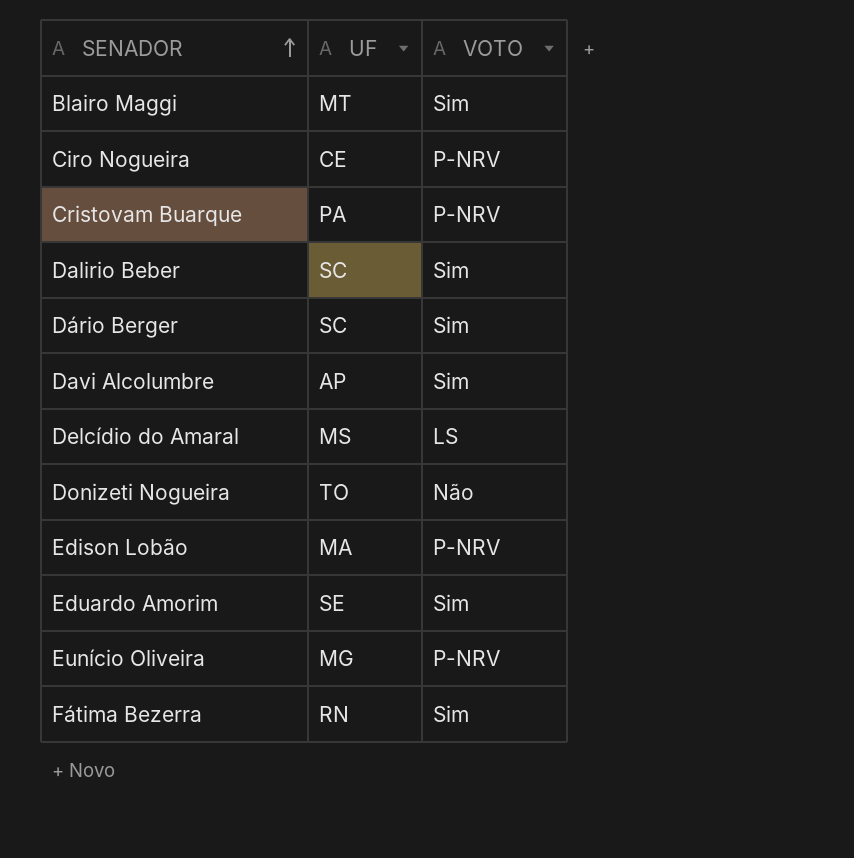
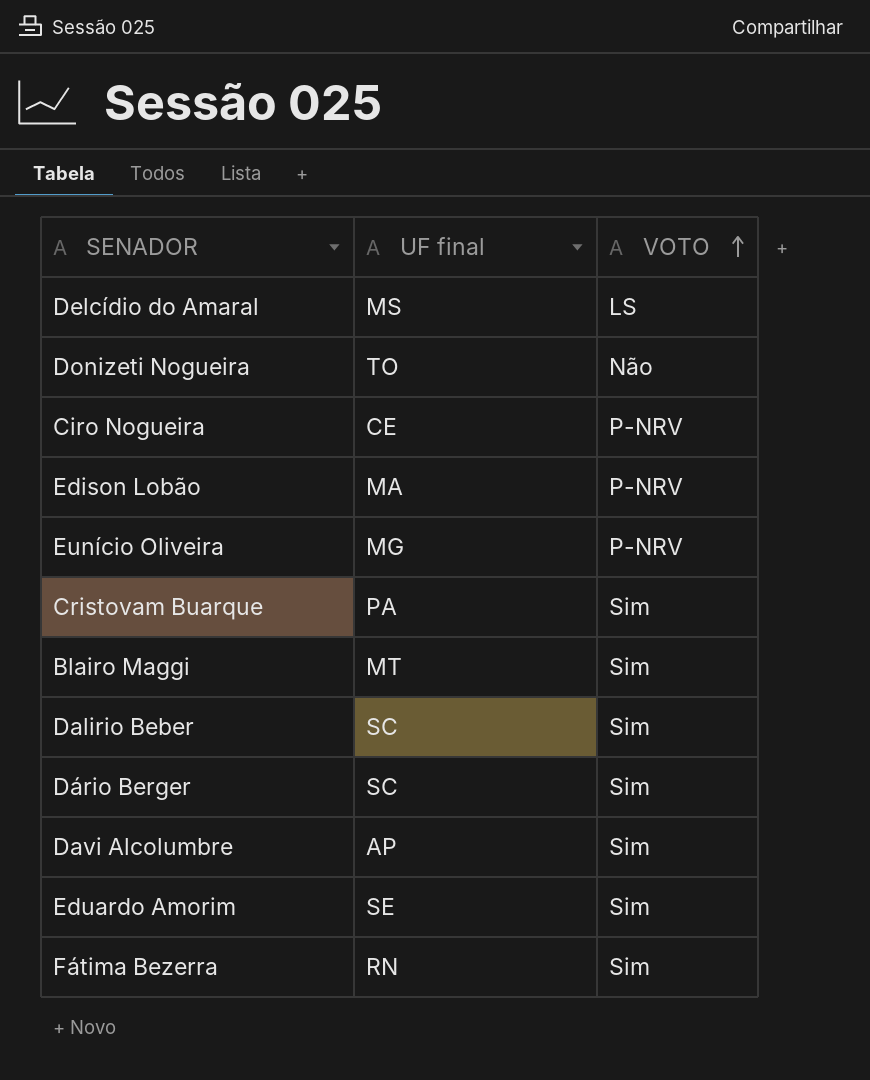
row order: SENADOR ascending -> VOTO ascending
column name: UF -> UF final
Cristovam Buarque | VOTO: P-NRV -> Sim

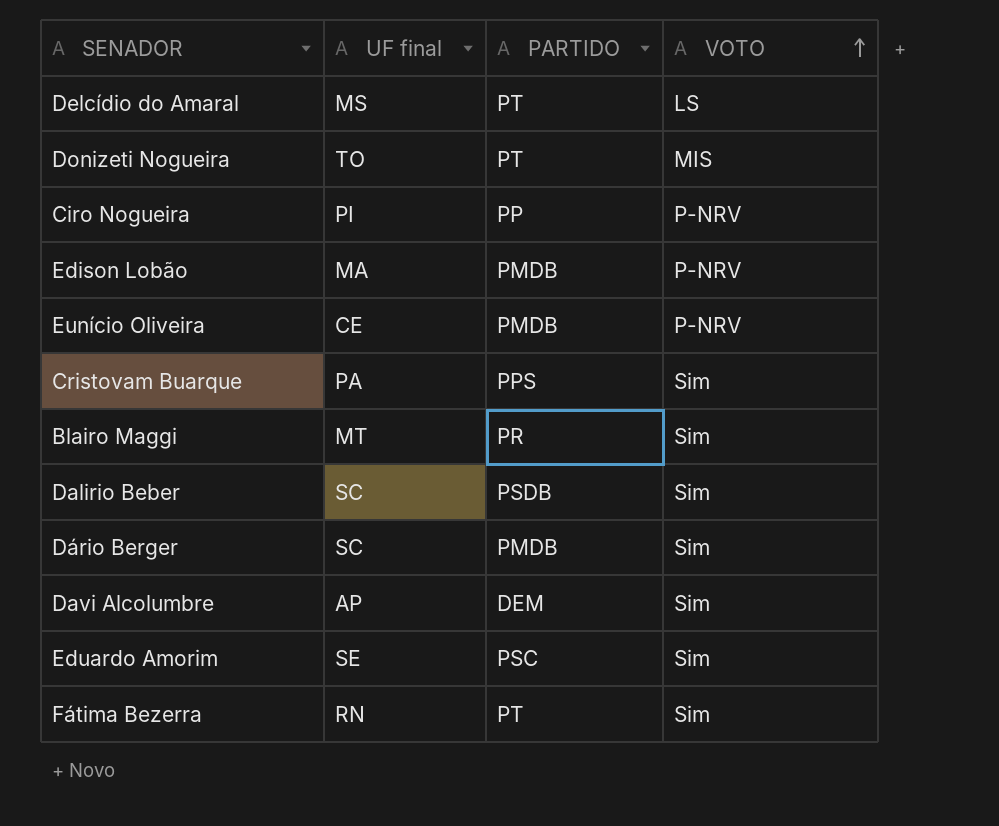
column PARTIDO | position: none -> 3
Donizeti Nogueira | VOTO: Não -> MIS
Ciro Nogueira | UF final: CE -> PI
Eunício Oliveira | UF final: MG -> CE

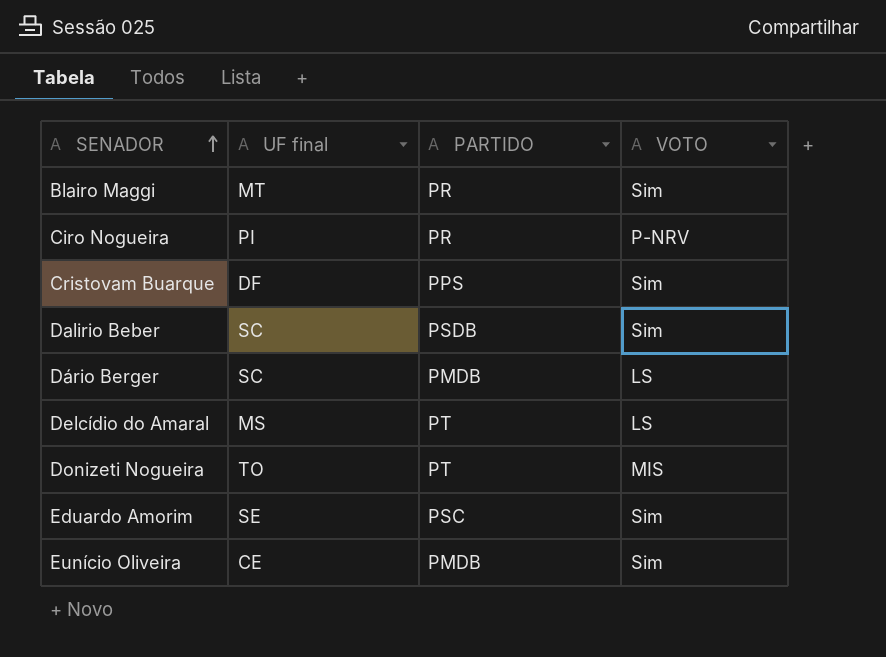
row order: VOTO ascending -> SENADOR ascending
row Edison Lobão: MA | PMDB | P-NRV -> none
row Davi Alcolumbre: AP | DEM | Sim -> none
row Fátima Bezerra: RN | PT | Sim -> none
Ciro Nogueira | PARTIDO: PP -> PR
Cristovam Buarque | UF final: PA -> DF
Dário Berger | VOTO: Sim -> LS
Eunício Oliveira | VOTO: P-NRV -> Sim

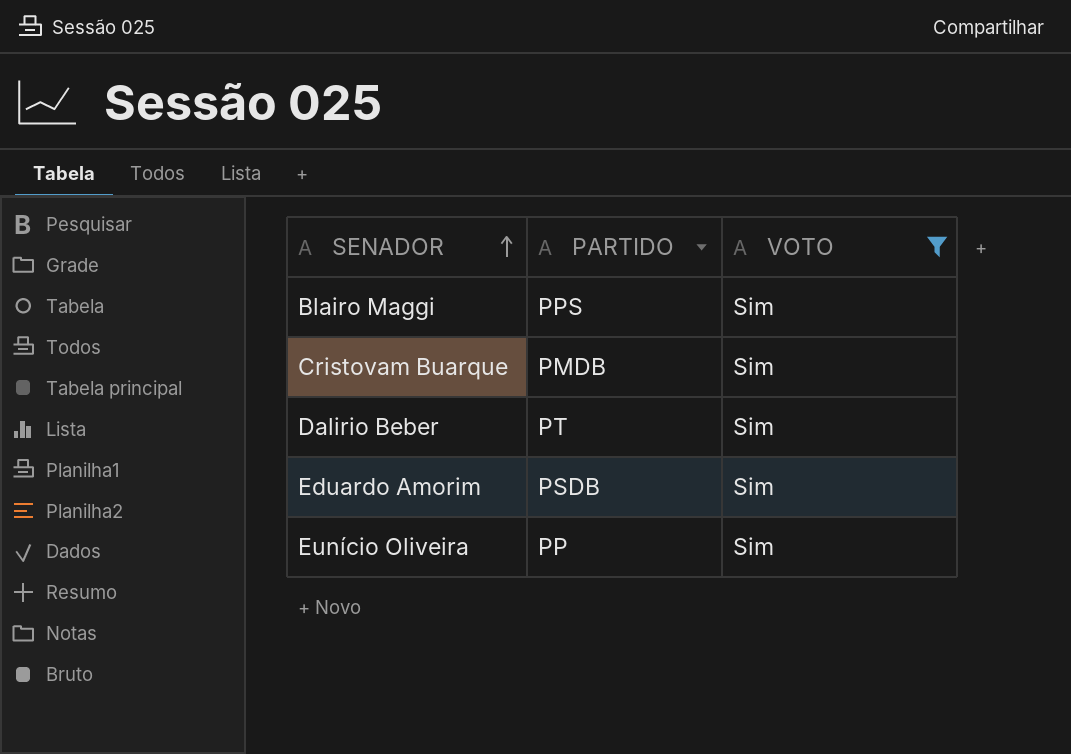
filter: none -> VOTO = Sim
column UF final | position: 2 -> none
Blairo Maggi | PARTIDO: PR -> PPS
Cristovam Buarque | PARTIDO: PPS -> PMDB
Dalirio Beber | PARTIDO: PSDB -> PT
Eduardo Amorim | PARTIDO: PSC -> PSDB
Eunício Oliveira | PARTIDO: PMDB -> PP

